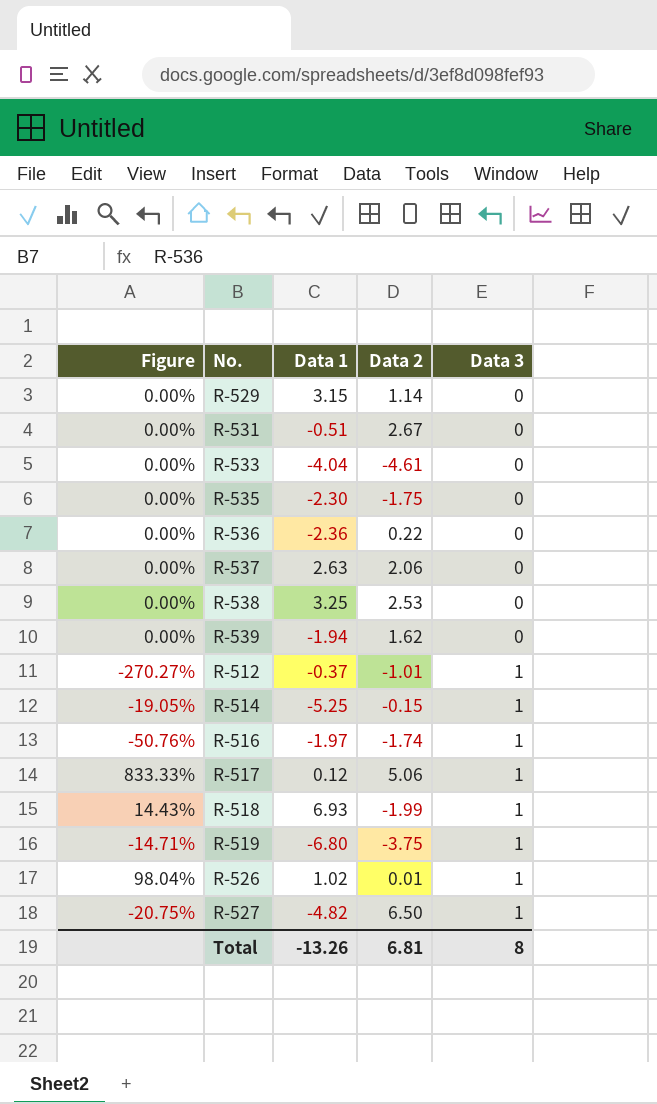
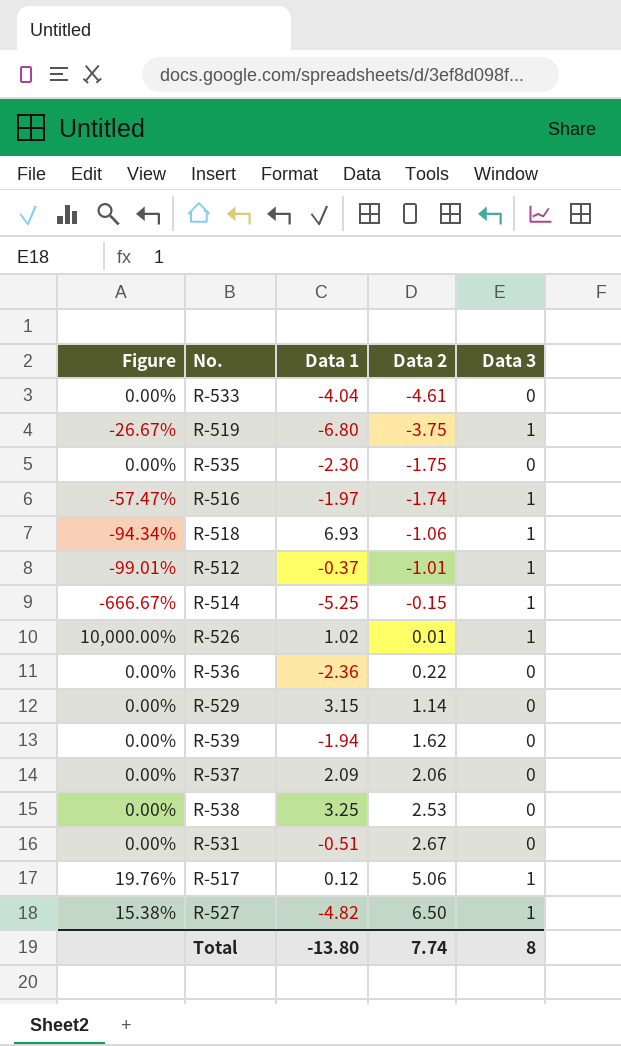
row order: Data 3 ascending -> Data 2 ascending
column Figure | formula: [Data 3] / [Data 1] -> [Data 3] / [Data 2]
R-518 | Data 2: -1.99 -> -1.06
R-537 | Data 1: 2.63 -> 2.09
Total | Data 1: -13.26 -> -13.80
Total | Data 2: 6.81 -> 7.74

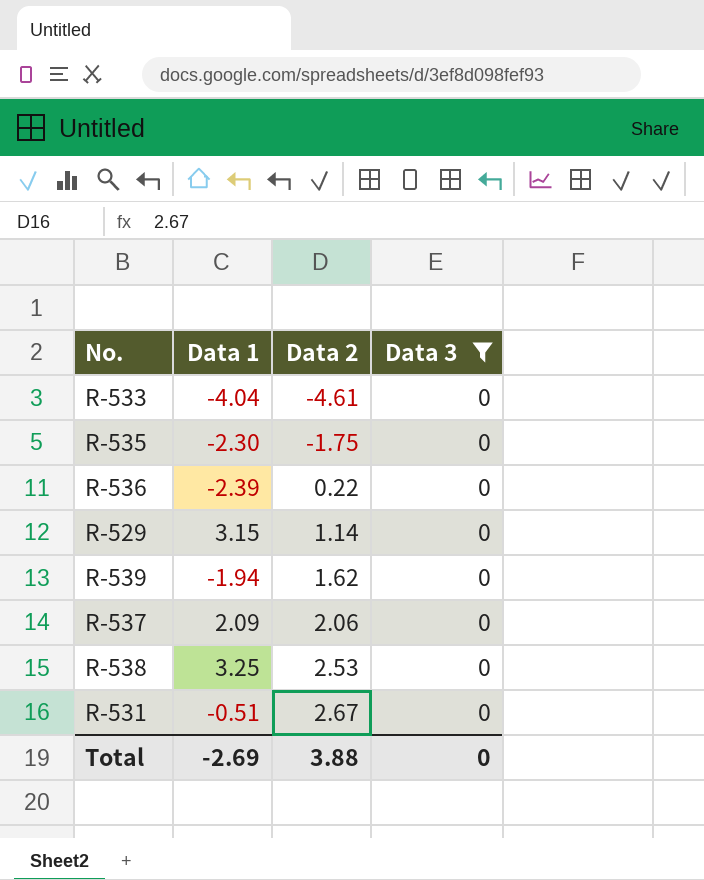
filter: none -> Data 3 = 0
column Figure | formula: [Data 3] / [Data 2] -> none
R-536 | Data 1: -2.36 -> -2.39
Total | Data 1: -13.80 -> -2.69
Total | Data 2: 7.74 -> 3.88
Total | Data 3: 8 -> 0

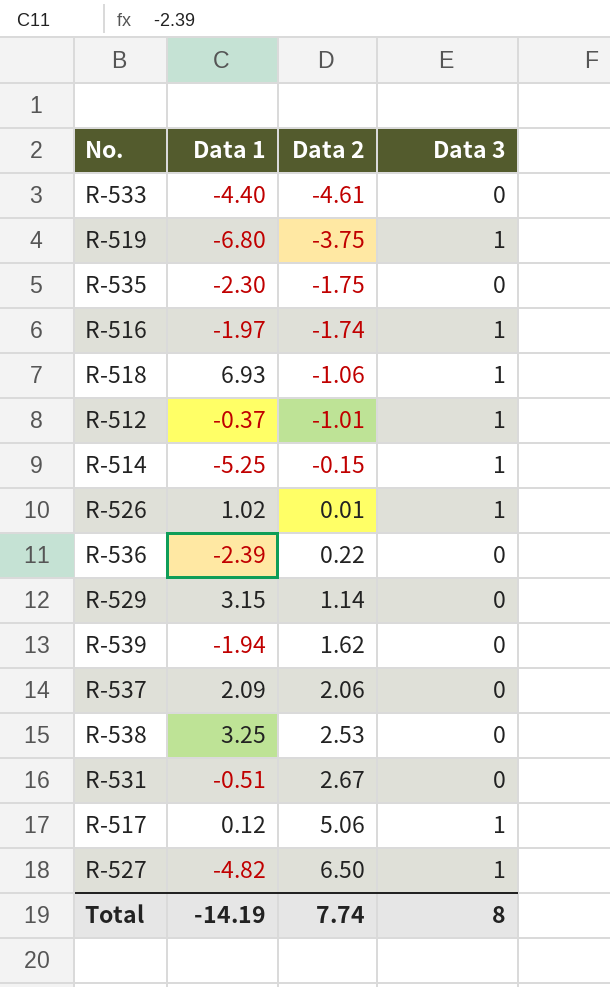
filter: Data 3 = 0 -> none
R-533 | Data 1: -4.04 -> -4.40
Total | Data 1: -2.69 -> -14.19
Total | Data 2: 3.88 -> 7.74
Total | Data 3: 0 -> 8

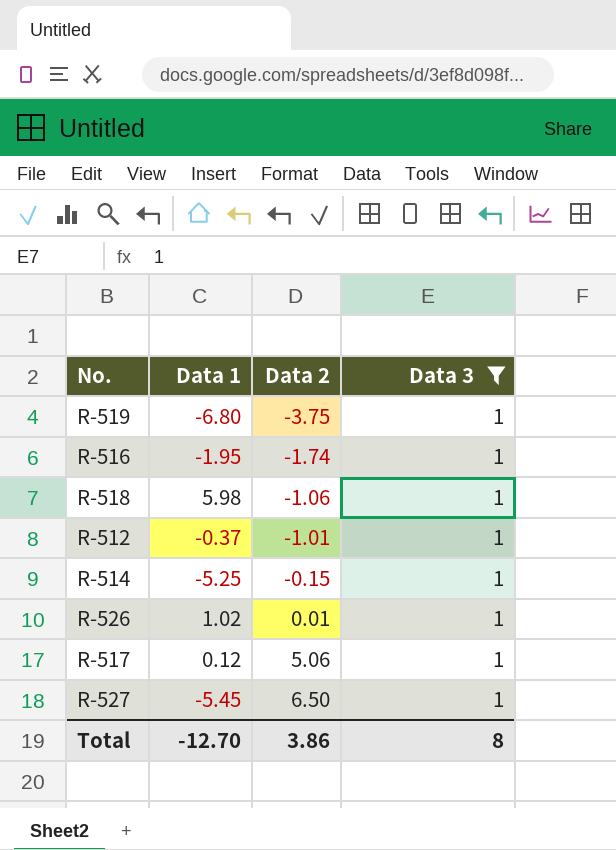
filter: none -> Data 3 = 1
R-516 | Data 1: -1.97 -> -1.95
R-518 | Data 1: 6.93 -> 5.98
R-527 | Data 1: -4.82 -> -5.45
Total | Data 1: -14.19 -> -12.70
Total | Data 2: 7.74 -> 3.86

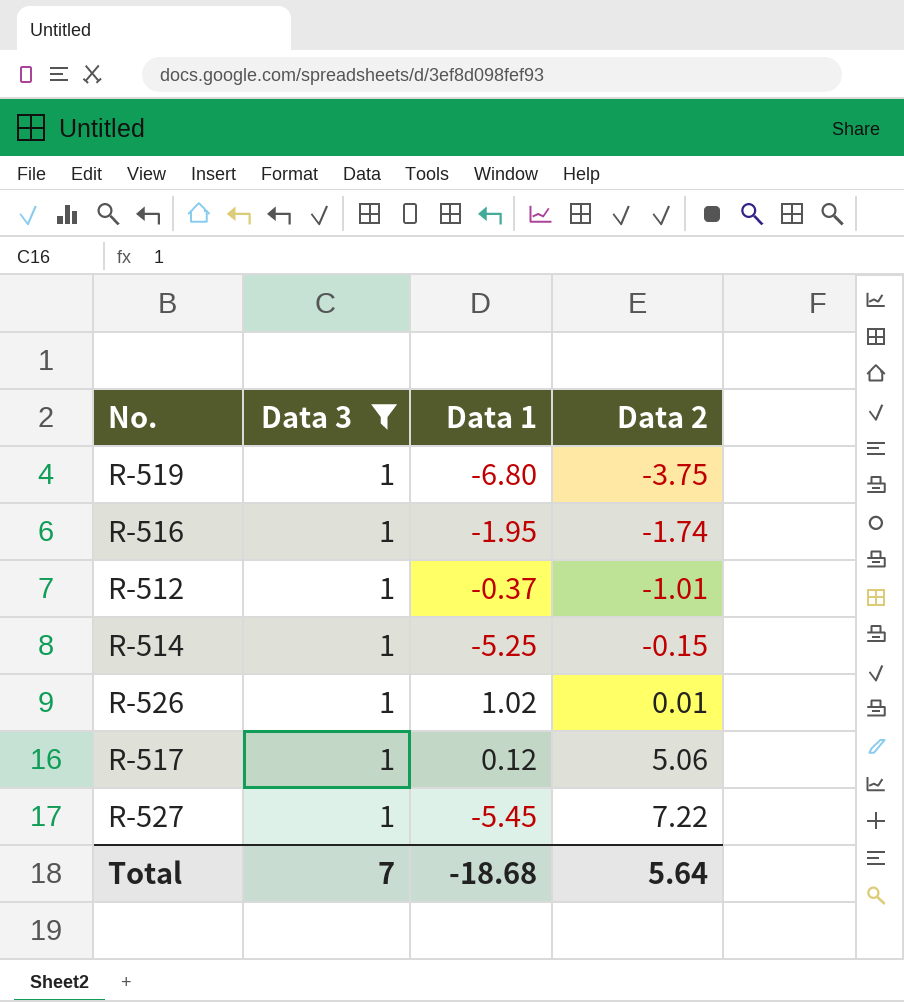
column Data 3 | position: 4 -> 2
row R-518: 5.98 | -1.06 | 1 -> none
R-527 | Data 2: 6.50 -> 7.22
Total | Data 3: 8 -> 7
Total | Data 1: -12.70 -> -18.68
Total | Data 2: 3.86 -> 5.64

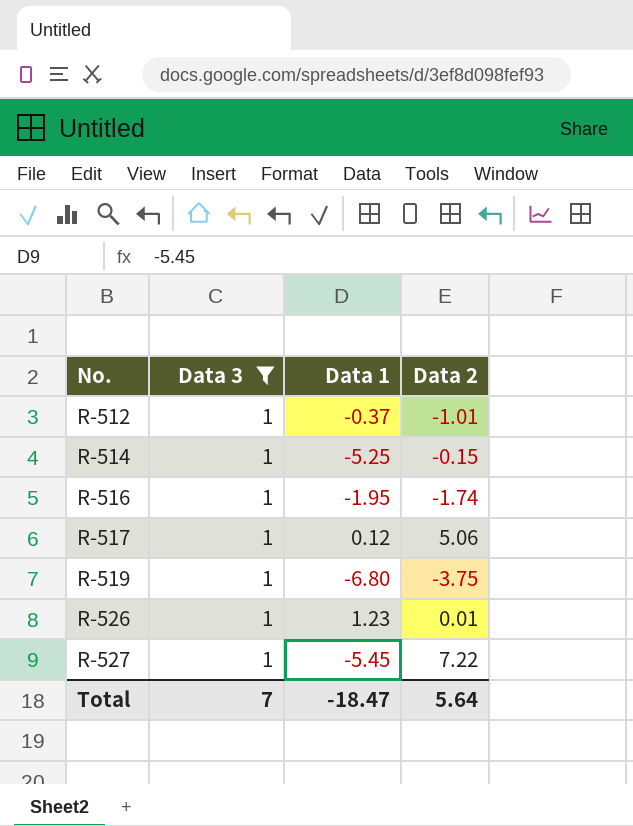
row order: Data 2 ascending -> No. ascending
R-526 | Data 1: 1.02 -> 1.23
Total | Data 1: -18.68 -> -18.47

